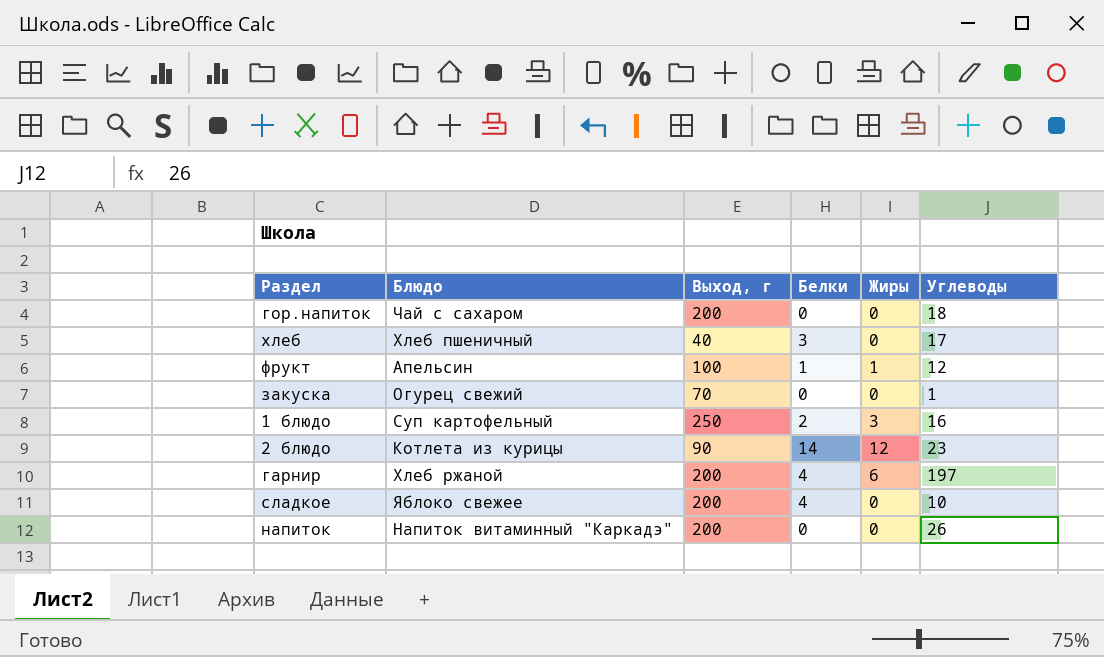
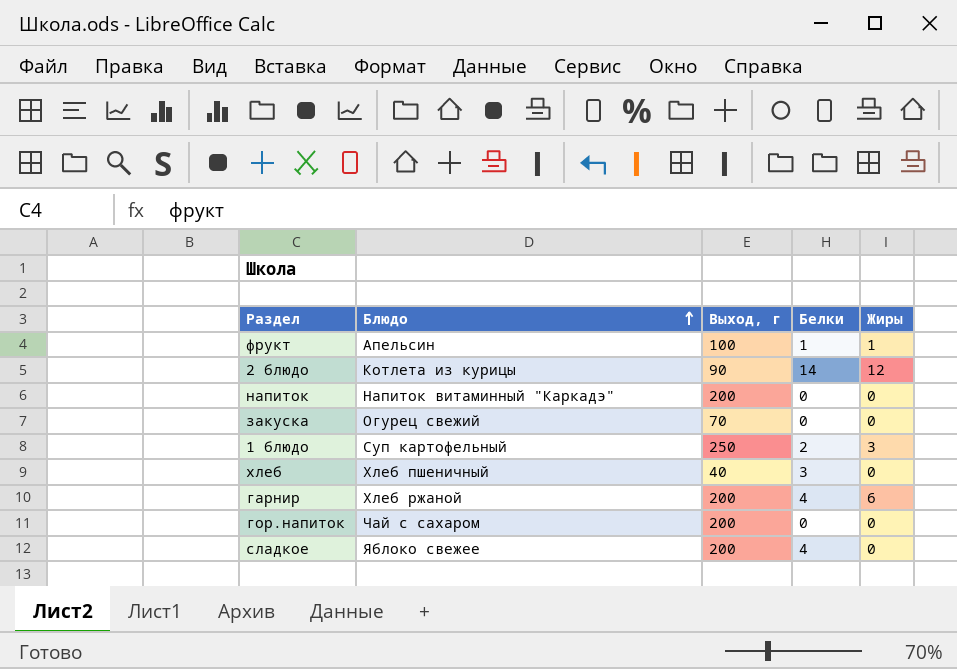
row order: none -> Блюдо ascending
column Углеводы | position: 6 -> none

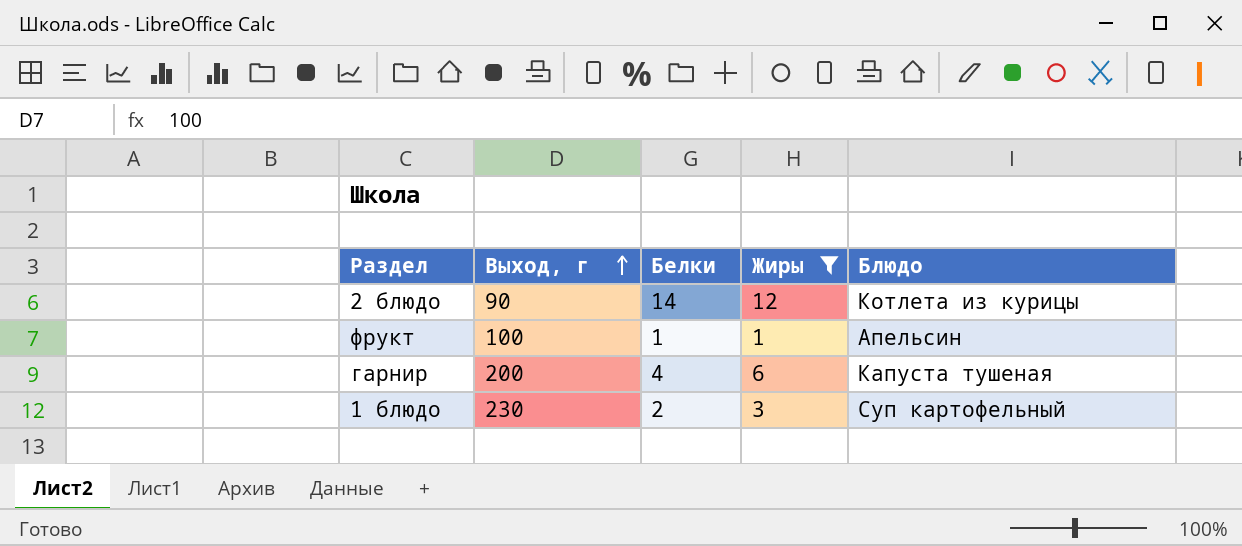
filter: none -> Жиры != 0
row order: Блюдо ascending -> Выход, г ascending
column Блюдо | position: 2 -> 5
гарнир | Блюдо: Хлеб ржаной -> Капуста тушеная
1 блюдо | Выход, г: 250 -> 230

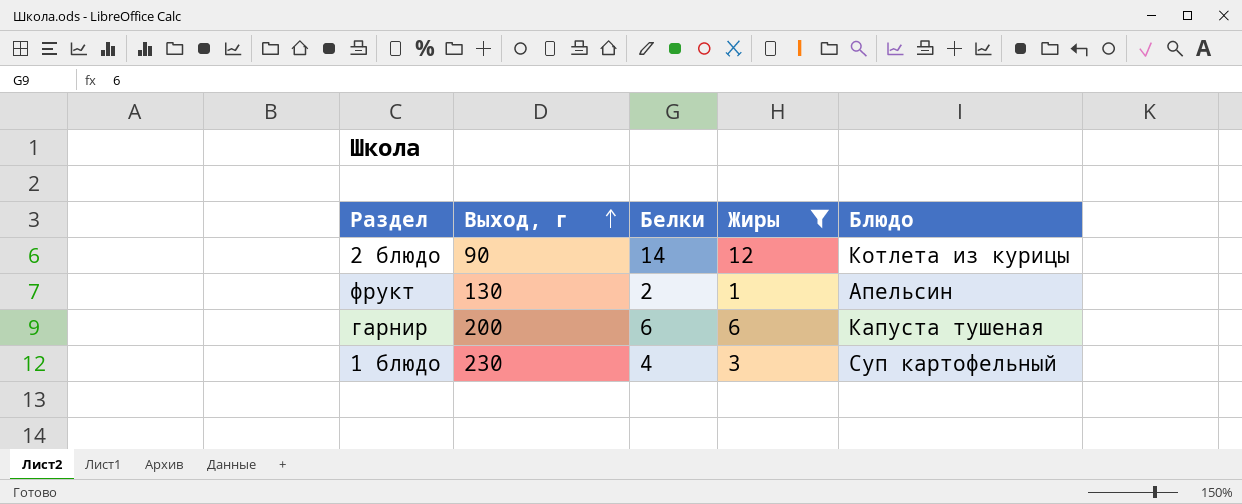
фрукт | Выход, г: 100 -> 130
фрукт | Белки: 1 -> 2
гарнир | Белки: 4 -> 6
1 блюдо | Белки: 2 -> 4

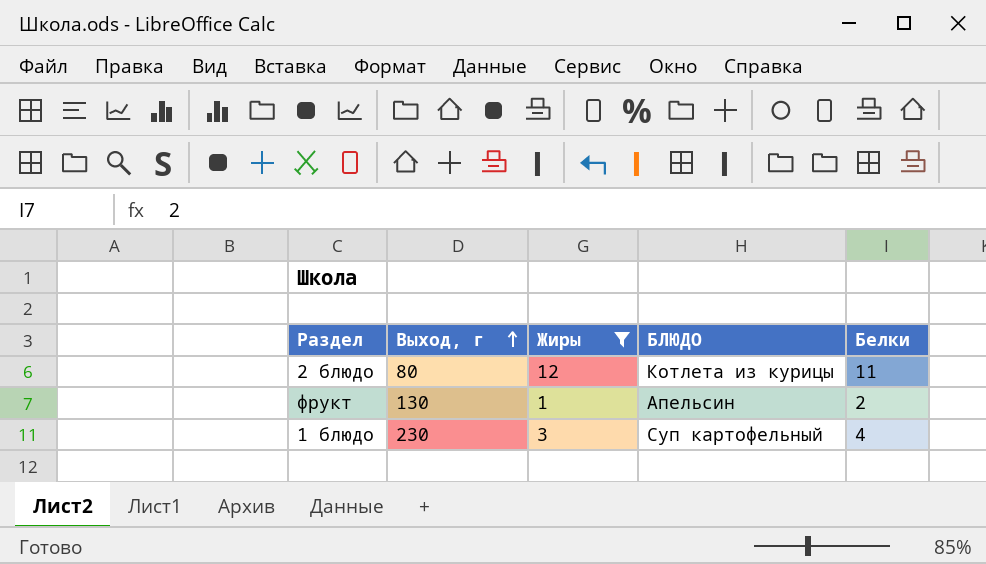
column name: Блюдо -> БЛЮДО
column Белки | position: 3 -> 5
row гарнир: 200 | 6 | 6 | Капуста тушеная -> none
2 блюдо | Выход, г: 90 -> 80
2 блюдо | Белки: 14 -> 11

